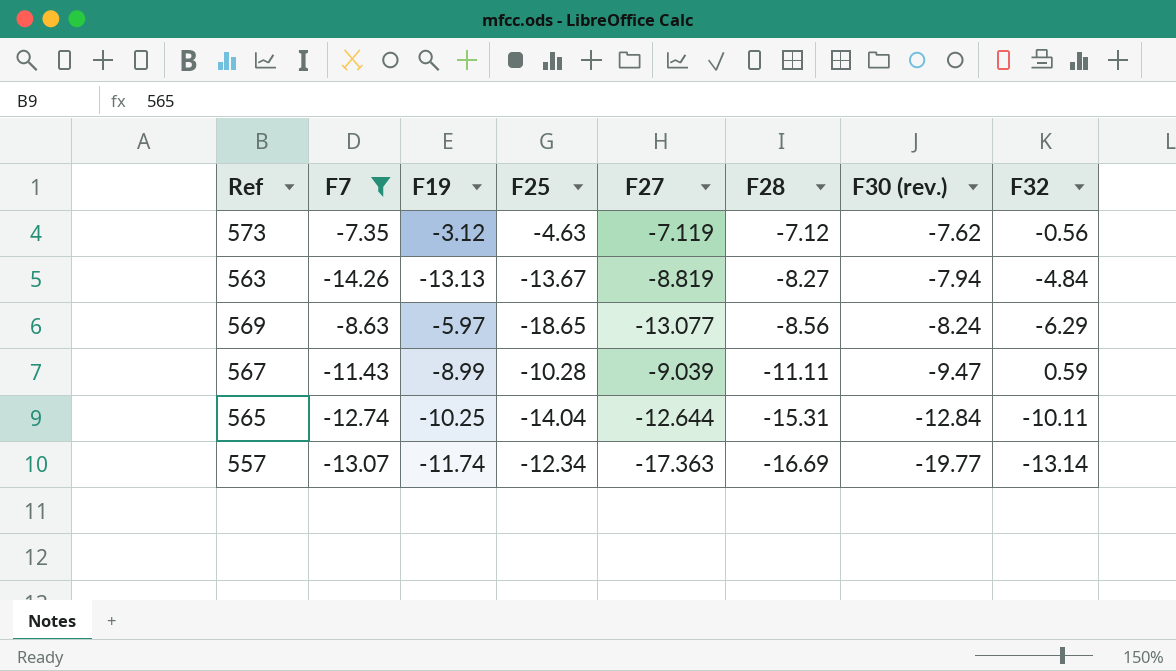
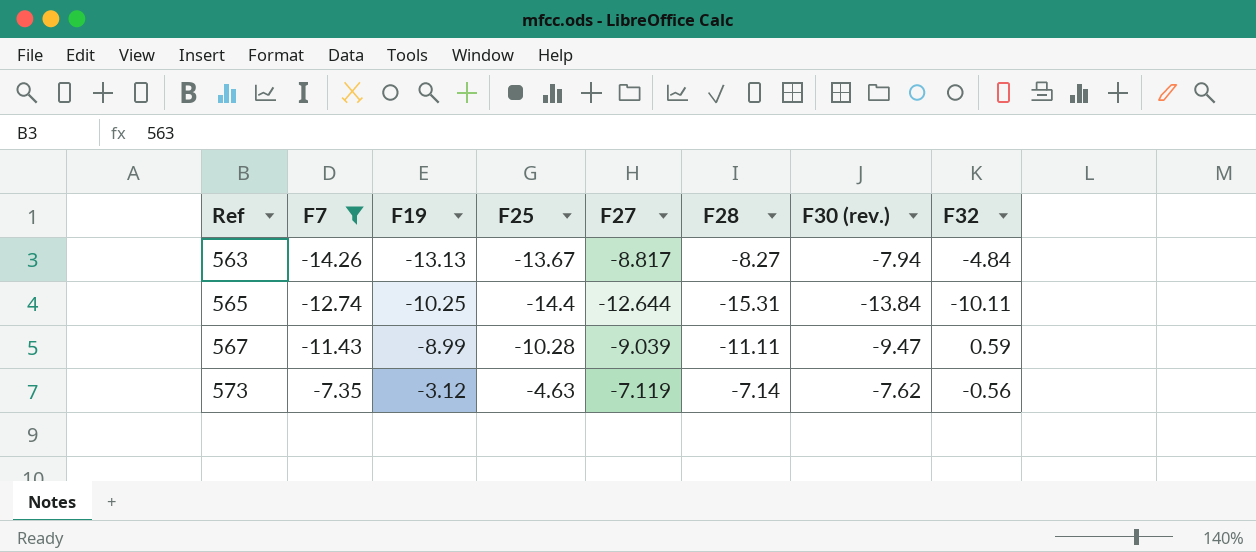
row order: F28 descending -> Ref ascending
row 569: -8.63 | -5.97 | -18.65 | -13.077 | -8.56 | -8.24 | -6.29 -> none
row 557: -13.07 | -11.74 | -12.34 | -17.363 | -16.69 | -19.77 | -13.14 -> none
563 | F27: -8.819 -> -8.817
565 | F25: -14.04 -> -14.4
565 | F30 (rev.): -12.84 -> -13.84
573 | F28: -7.12 -> -7.14

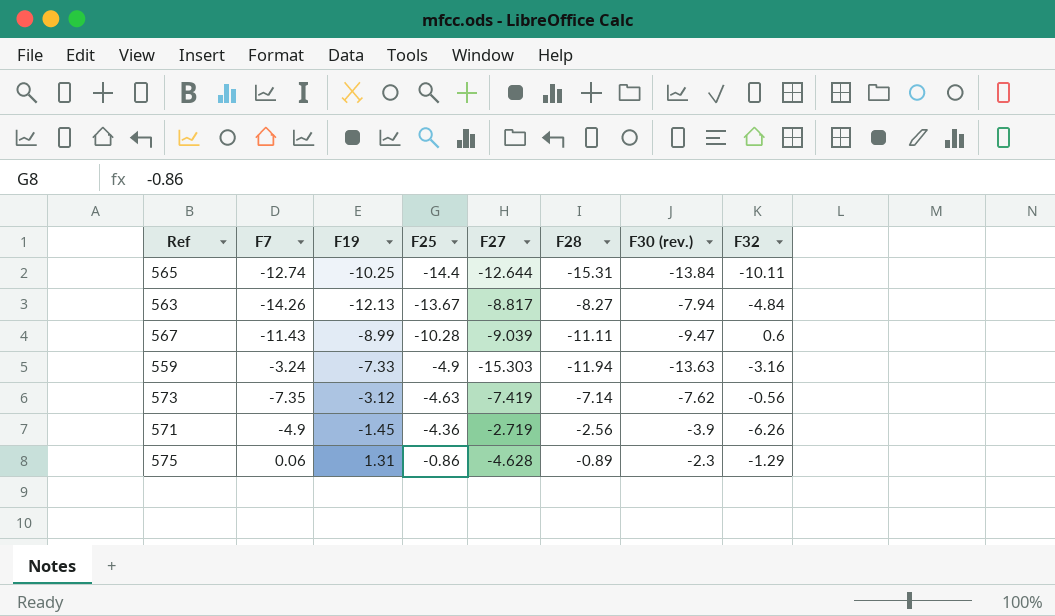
filter: F7 <= -7.35 -> none
row order: Ref ascending -> F25 ascending
563 | F19: -13.13 -> -12.13
567 | F32: 0.59 -> 0.6
573 | F27: -7.119 -> -7.419

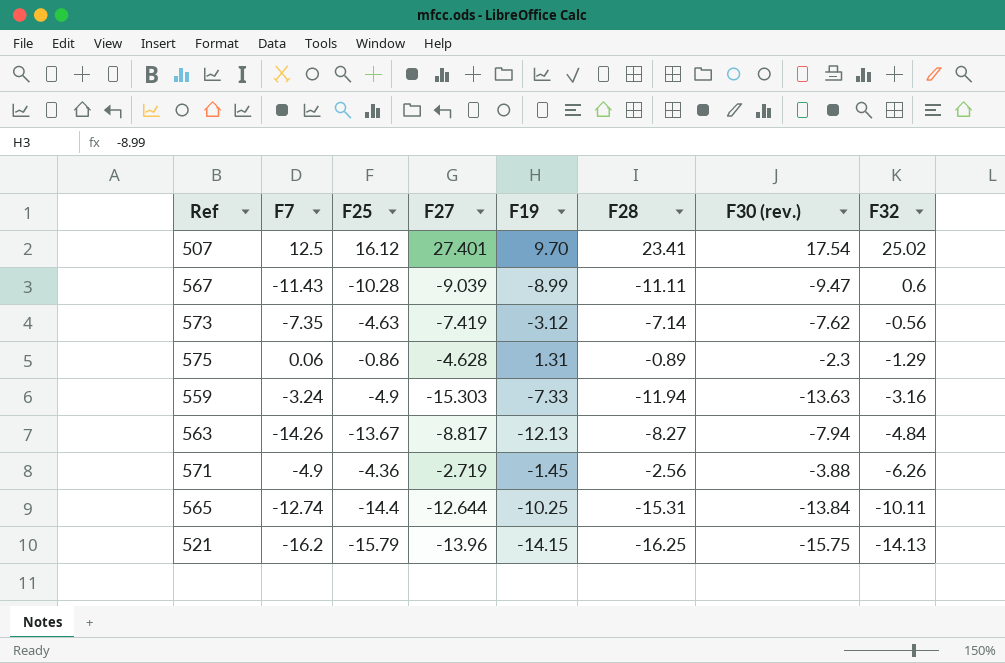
row order: F25 ascending -> F32 descending
column F19 | position: 3 -> 5
row 507: none -> 12.5 | 16.12 | 27.401 | 9.70 | 23.41 | 17.54 | 25.02
571 | F30 (rev.): -3.9 -> -3.88
row 521: none -> -16.2 | -15.79 | -13.96 | -14.15 | -16.25 | -15.75 | -14.13

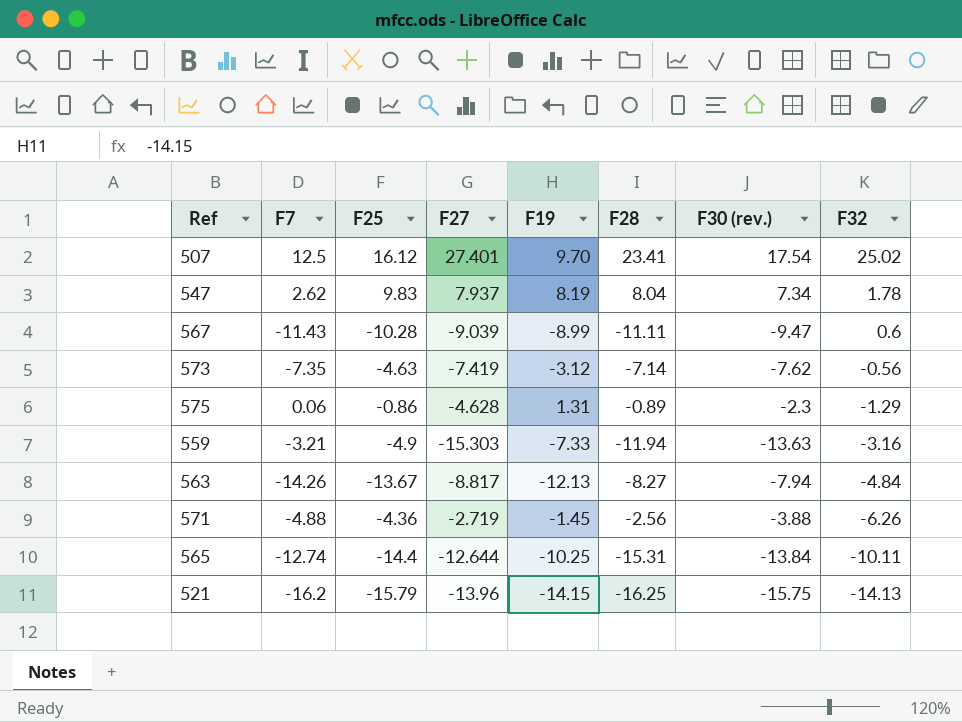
row 547: none -> 2.62 | 9.83 | 7.937 | 8.19 | 8.04 | 7.34 | 1.78
559 | F7: -3.24 -> -3.21
571 | F7: -4.9 -> -4.88

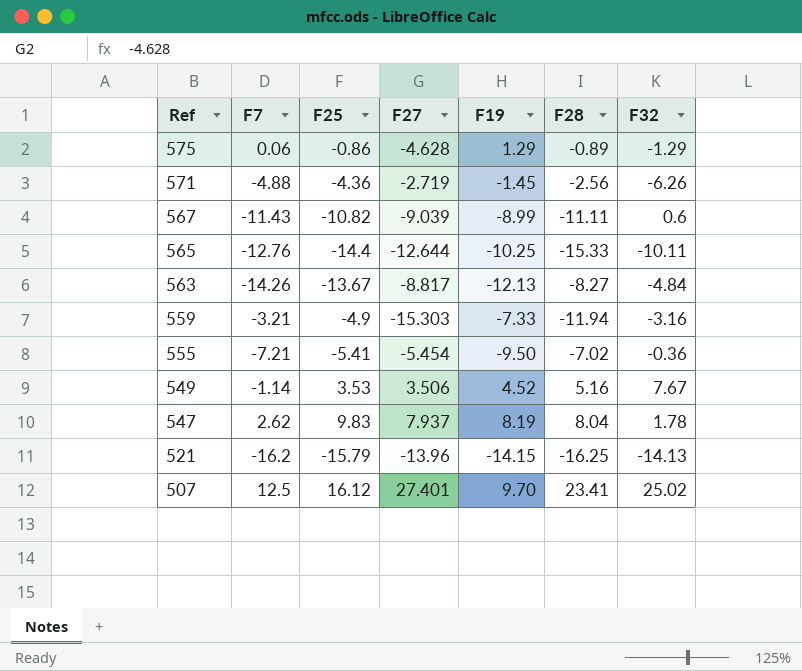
row order: F32 descending -> Ref descending
column F30 (rev.) | position: 7 -> none
row 573: -7.35 | -4.63 | -7.419 | -3.12 | -7.14 | -7.62 | -0.56 -> none
575 | F19: 1.31 -> 1.29
567 | F25: -10.28 -> -10.82
565 | F7: -12.74 -> -12.76
565 | F28: -15.31 -> -15.33
row 555: none -> -7.21 | -5.41 | -5.454 | -9.50 | -7.02 | -0.36
row 549: none -> -1.14 | 3.53 | 3.506 | 4.52 | 5.16 | 7.67

